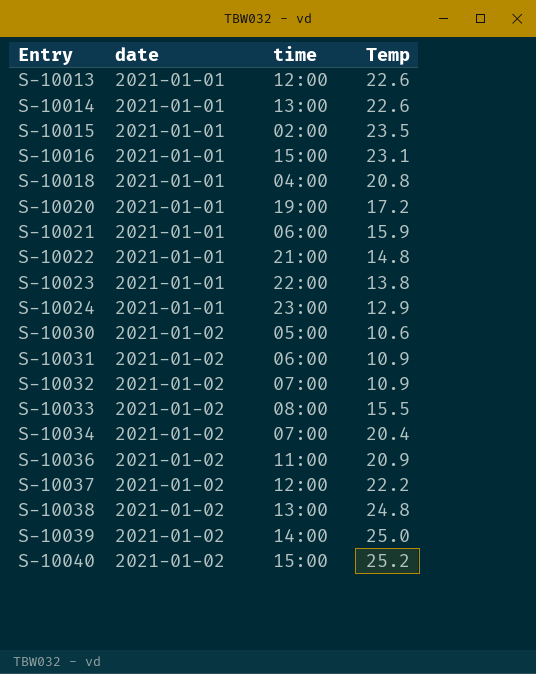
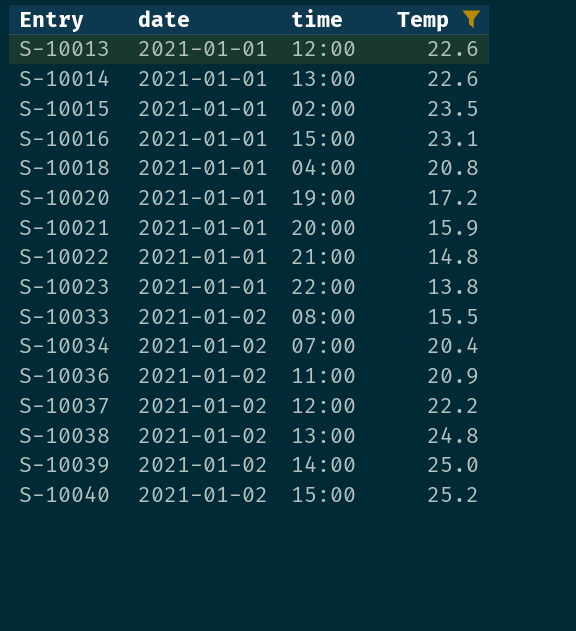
filter: none -> Temp >= 13.8
S-10021 | time: 06:00 -> 20:00

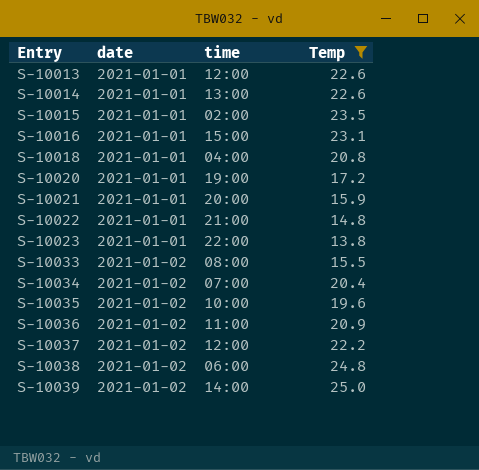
row S-10040: 2021-01-02 | 15:00 | 25.2 -> none
row S-10035: none -> 2021-01-02 | 10:00 | 19.6
S-10038 | time: 13:00 -> 06:00

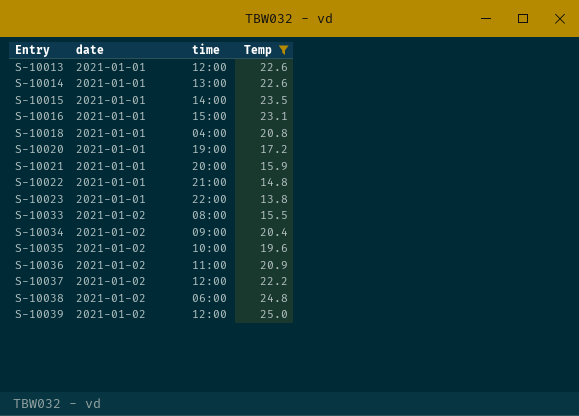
S-10015 | time: 02:00 -> 14:00
S-10034 | time: 07:00 -> 09:00
S-10039 | time: 14:00 -> 12:00

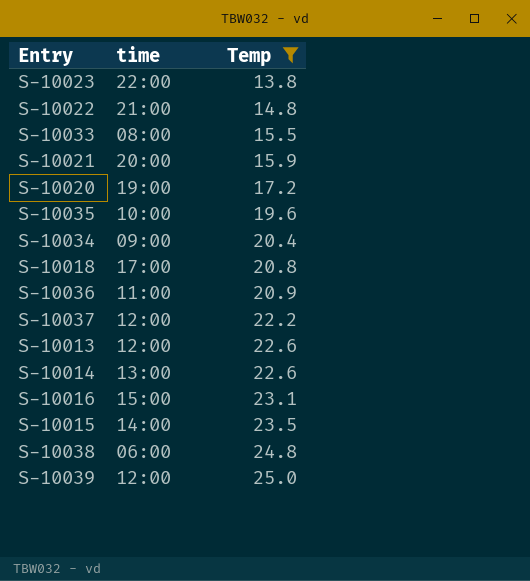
row order: Entry ascending -> Temp ascending
column date | position: 2 -> none
S-10018 | time: 04:00 -> 17:00

